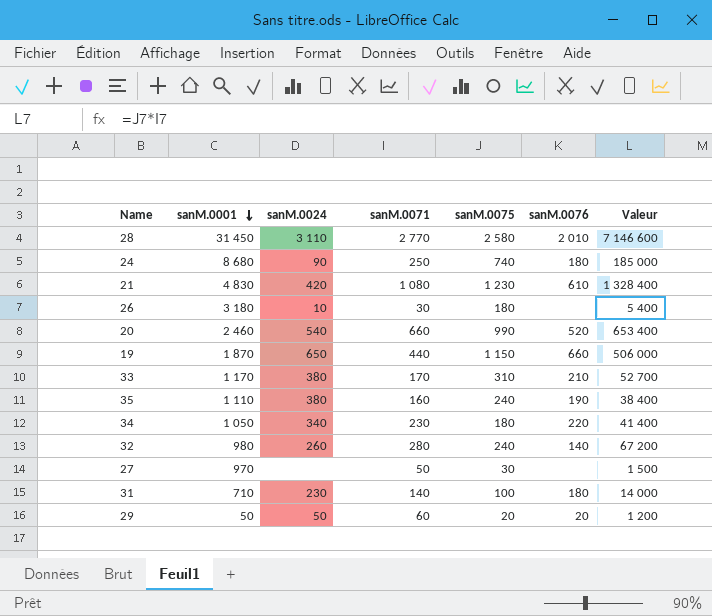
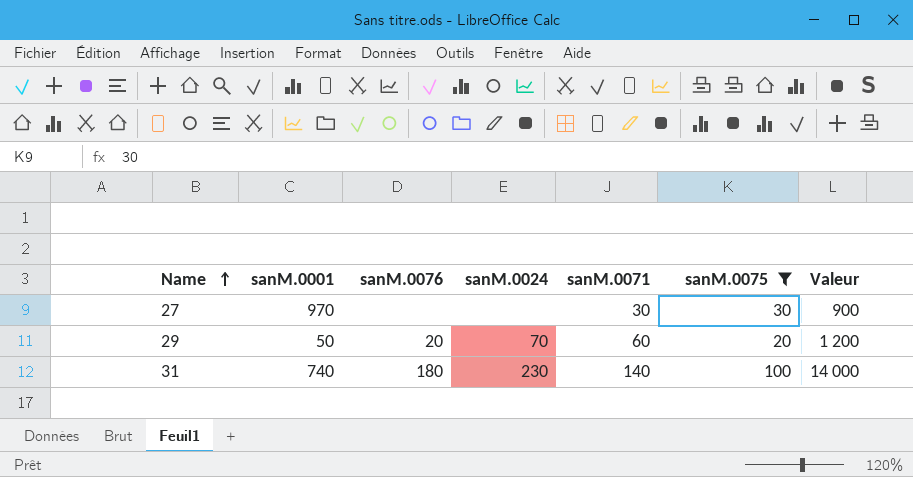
filter: none -> sanM.0075 <= 100
row order: sanM.0001 descending -> Name ascending
column sanM.0076 | position: 6 -> 3
27 | sanM.0071: 50 -> 30
27 | Valeur: 1 500 -> 900
29 | sanM.0024: 50 -> 70
31 | sanM.0001: 710 -> 740

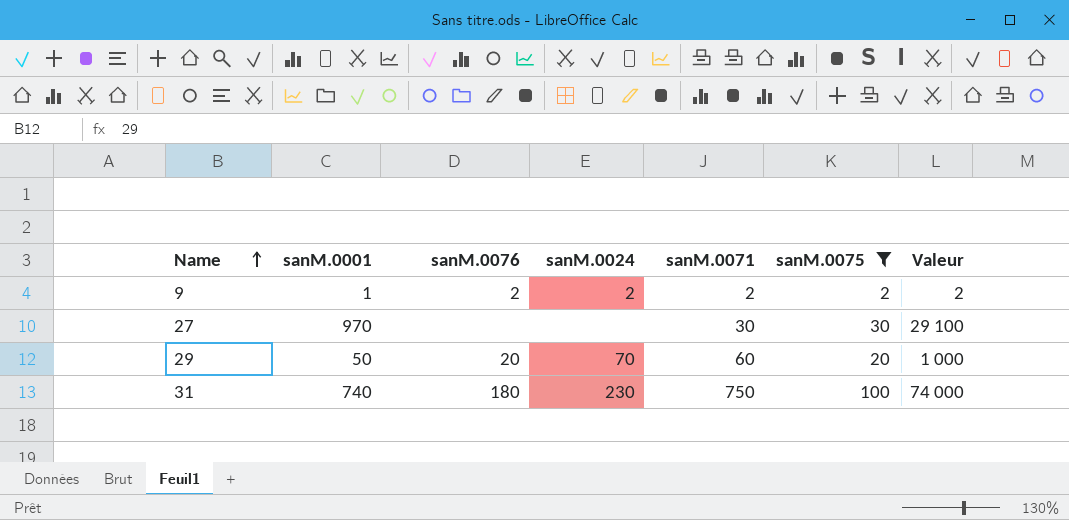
column Valeur | formula: [sanM.0071] * [sanM.0075] -> [sanM.0001] * [sanM.0075]
row 9: none -> 1 | 2 | 2 | 2 | 2 | 2
31 | sanM.0071: 140 -> 750

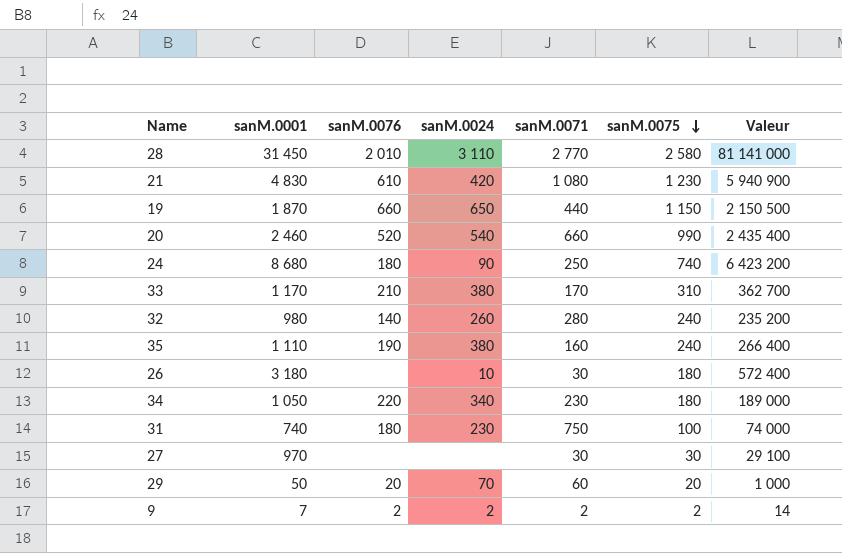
filter: sanM.0075 <= 100 -> none
row order: Name ascending -> sanM.0075 descending
9 | sanM.0001: 1 -> 7
9 | Valeur: 2 -> 14

